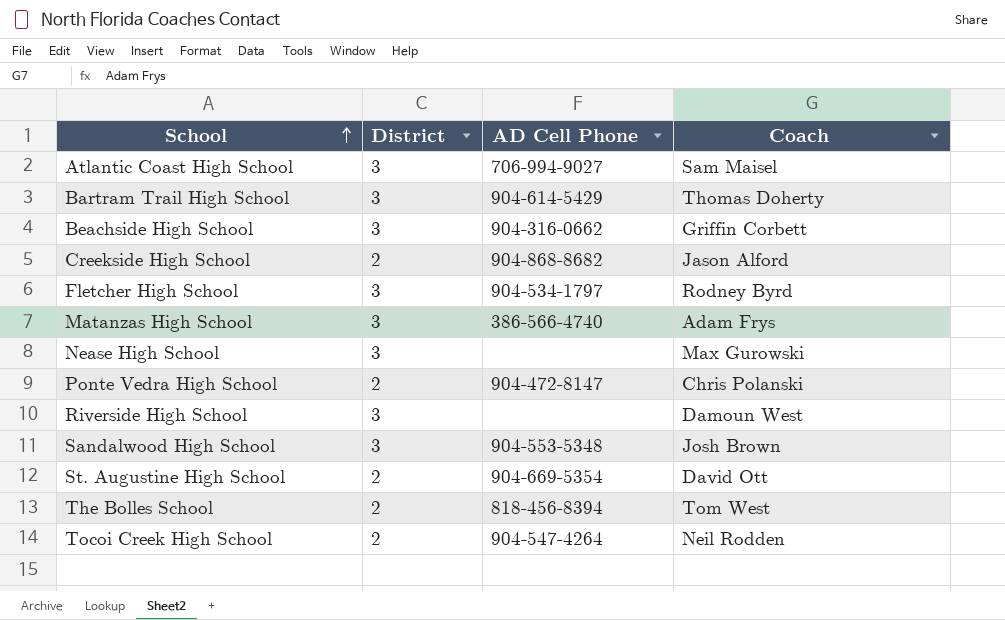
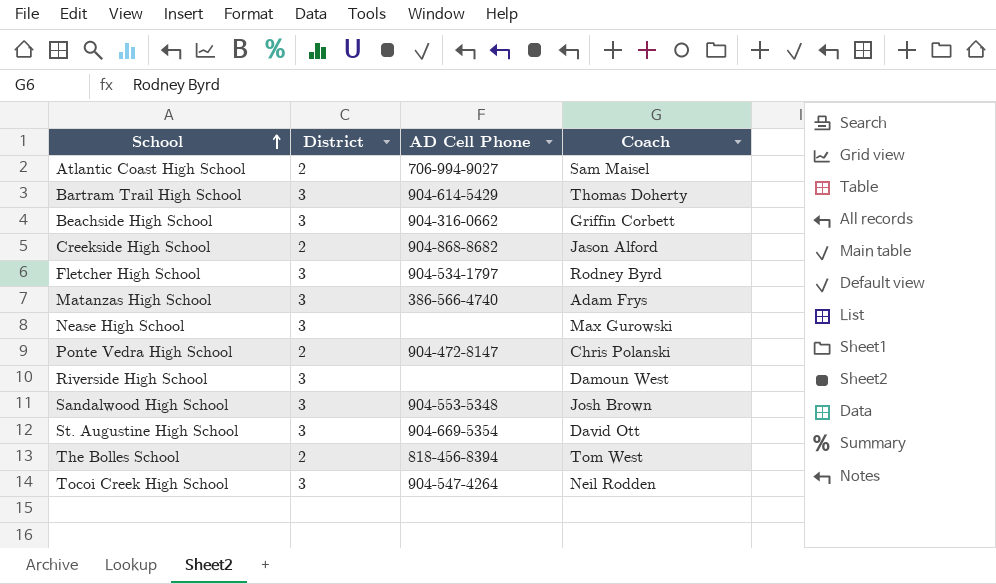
Atlantic Coast High School | District: 3 -> 2
St. Augustine High School | District: 2 -> 3
Tocoi Creek High School | District: 2 -> 3

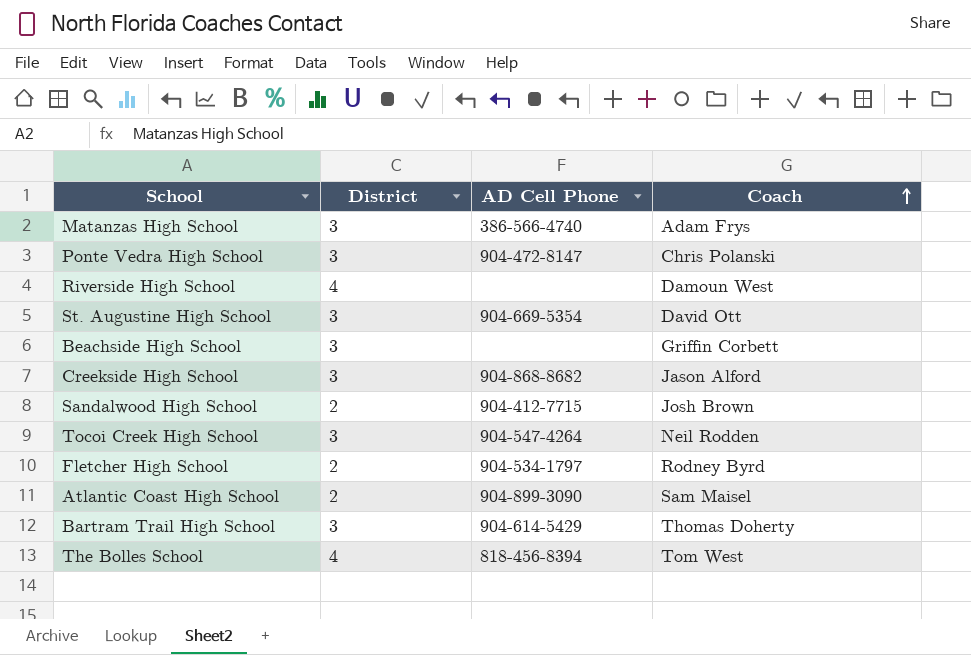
row order: School ascending -> Coach ascending
row Nease High School: 3 | none | Max Gurowski -> none
Ponte Vedra High School | District: 2 -> 3
Riverside High School | District: 3 -> 4
Beachside High School | AD Cell Phone: 904-316-0662 -> none
Creekside High School | District: 2 -> 3
Sandalwood High School | District: 3 -> 2
Sandalwood High School | AD Cell Phone: 904-553-5348 -> 904-412-7715
Fletcher High School | District: 3 -> 2
Atlantic Coast High School | AD Cell Phone: 706-994-9027 -> 904-899-3090
The Bolles School | District: 2 -> 4

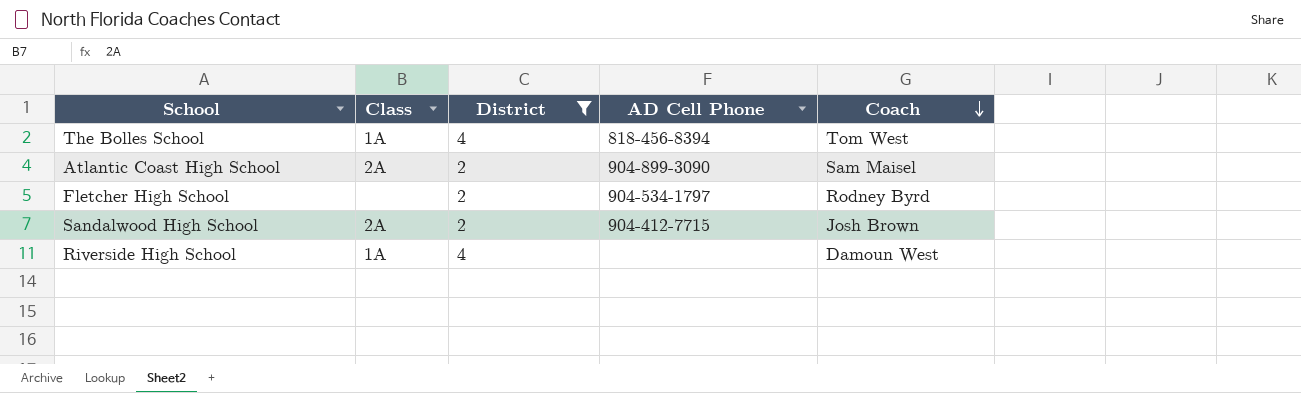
filter: none -> District != 3
row order: Coach ascending -> Coach descending
column Class | position: none -> 2

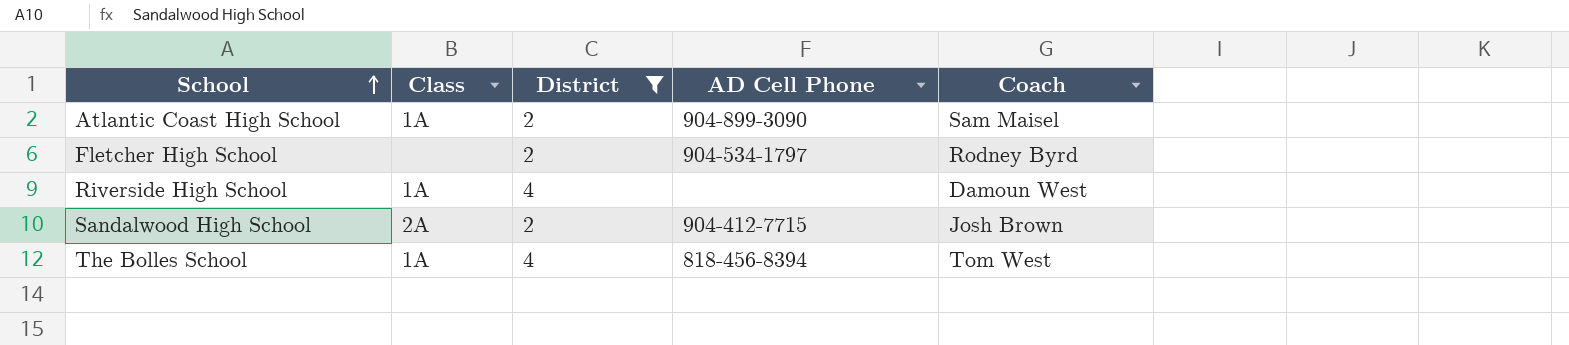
row order: Coach descending -> School ascending
Atlantic Coast High School | Class: 2A -> 1A

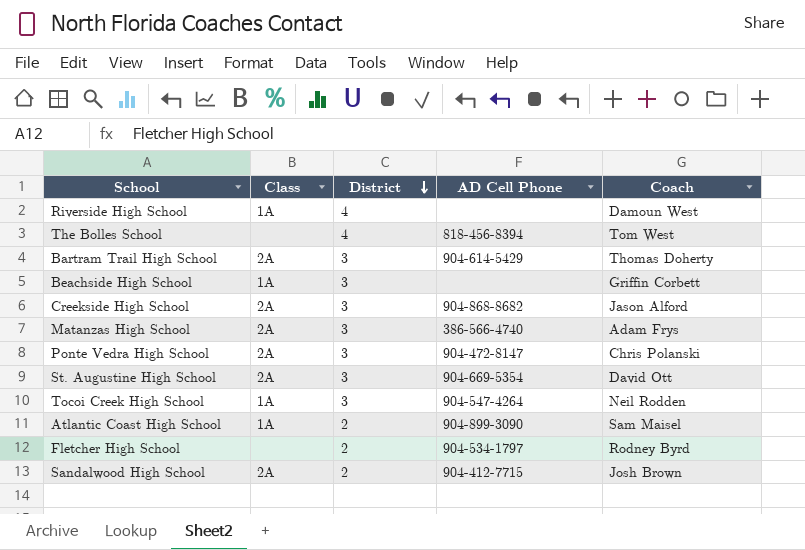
filter: District != 3 -> none
row order: School ascending -> District descending
The Bolles School | Class: 1A -> none

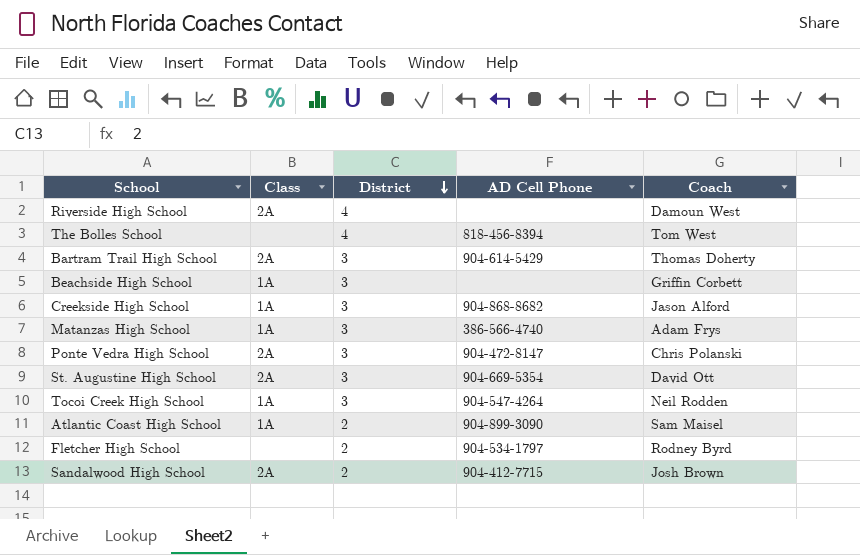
Riverside High School | Class: 1A -> 2A
Creekside High School | Class: 2A -> 1A
Matanzas High School | Class: 2A -> 1A

